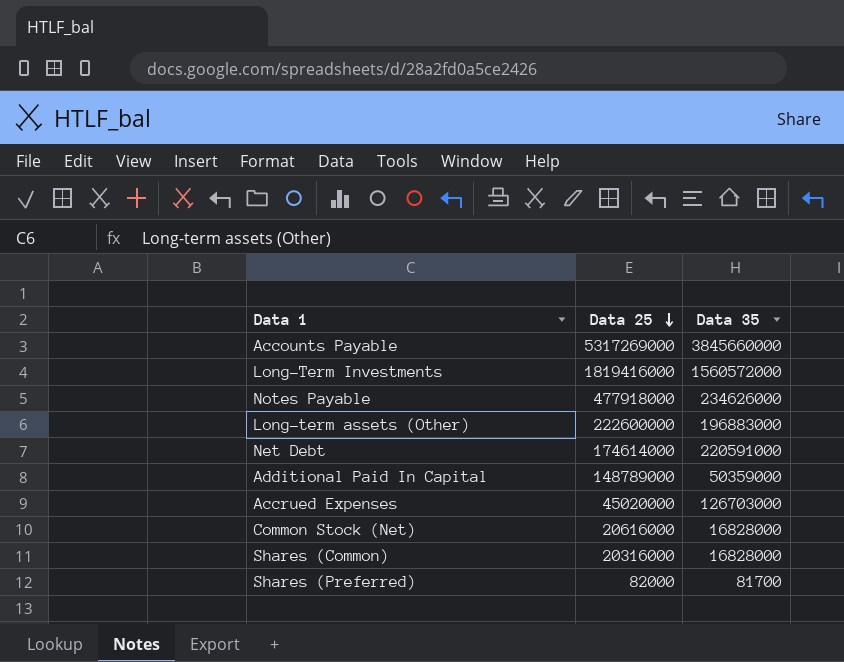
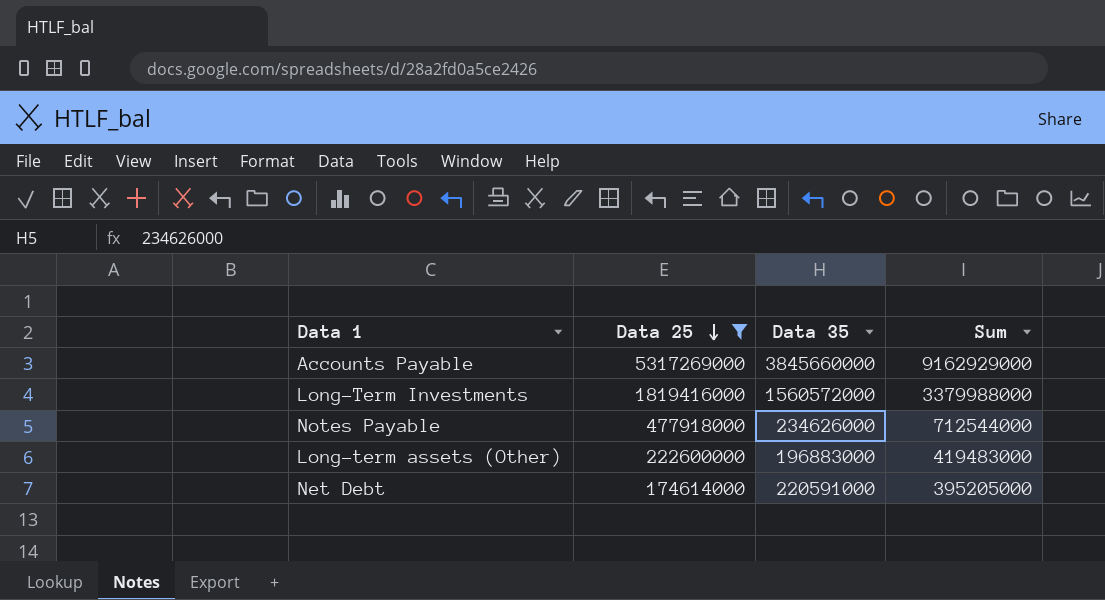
filter: none -> Data 25 >= 174614000
column Sum | formula: none -> [Data 25] + [Data 35]

